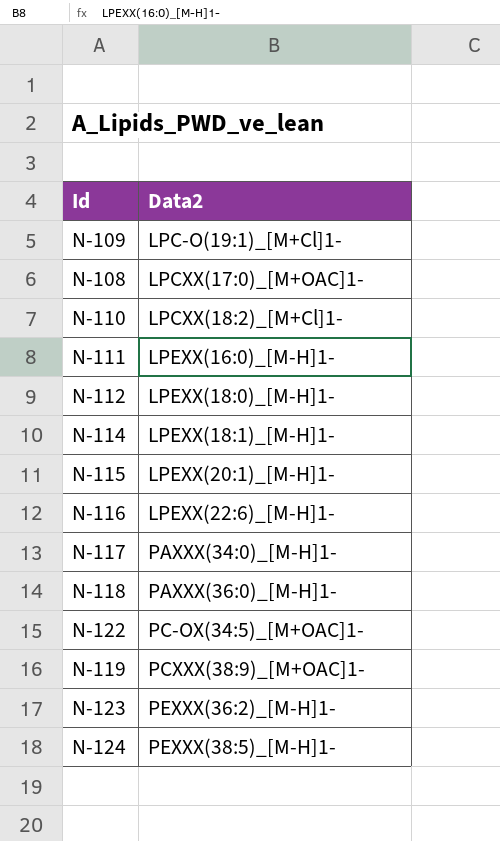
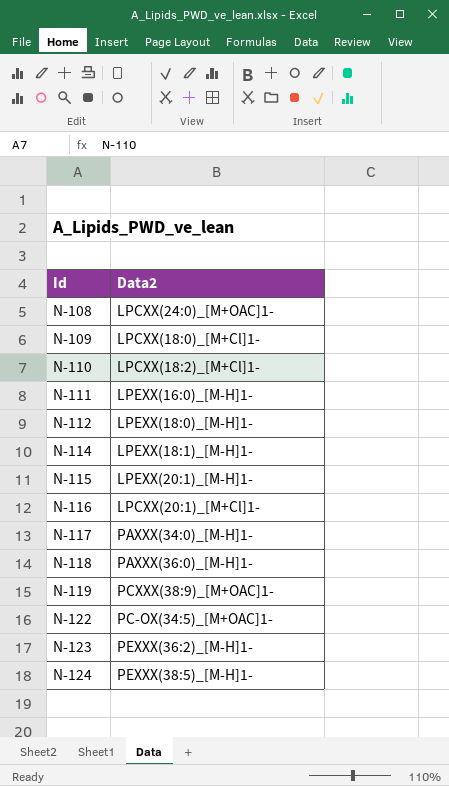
row order: Data2 ascending -> Id ascending
N-108 | Data2: LPCXX(17:0)_[M+OAC]1- -> LPCXX(24:0)_[M+OAC]1-
N-109 | Data2: LPC-O(19:1)_[M+Cl]1- -> LPCXX(18:0)_[M+Cl]1-
N-116 | Data2: LPEXX(22:6)_[M-H]1- -> LPCXX(20:1)_[M+Cl]1-

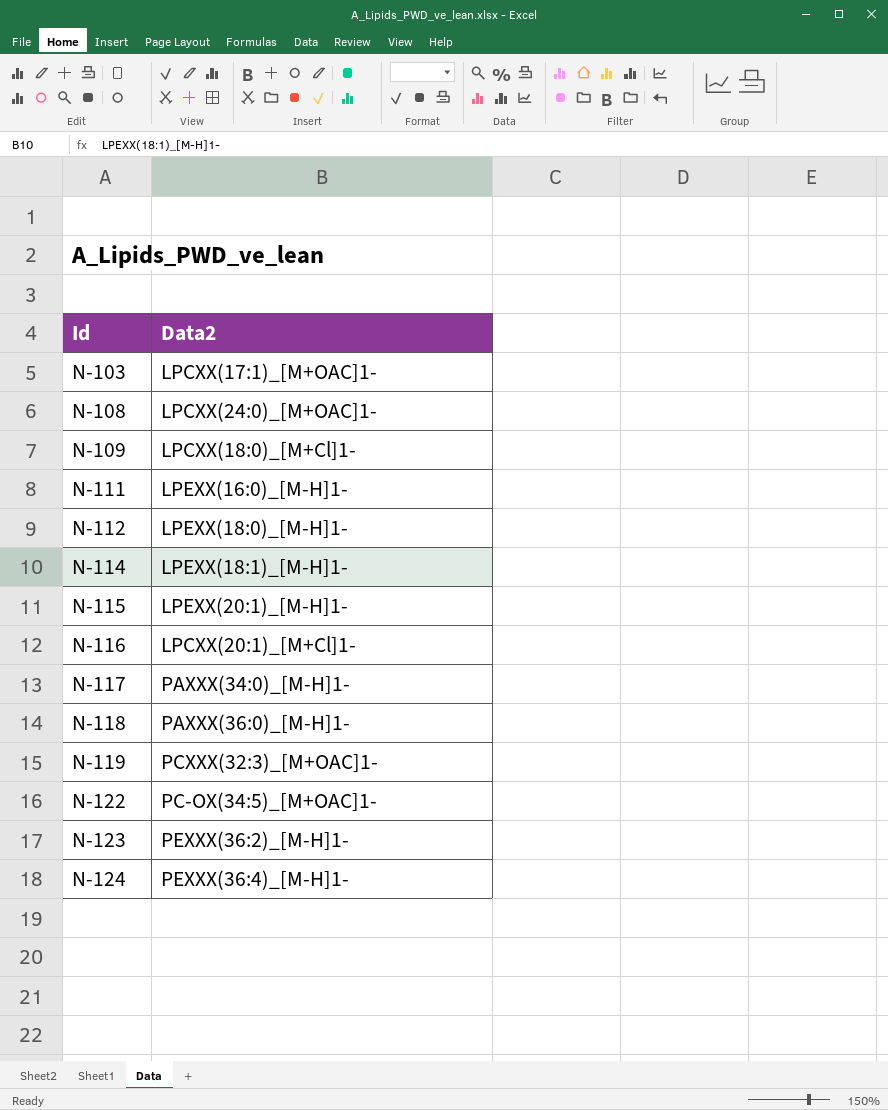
row N-110: LPCXX(18:2)_[M+Cl]1- -> none
row N-103: none -> LPCXX(17:1)_[M+OAC]1-
N-119 | Data2: PCXXX(38:9)_[M+OAC]1- -> PCXXX(32:3)_[M+OAC]1-
N-124 | Data2: PEXXX(38:5)_[M-H]1- -> PEXXX(36:4)_[M-H]1-

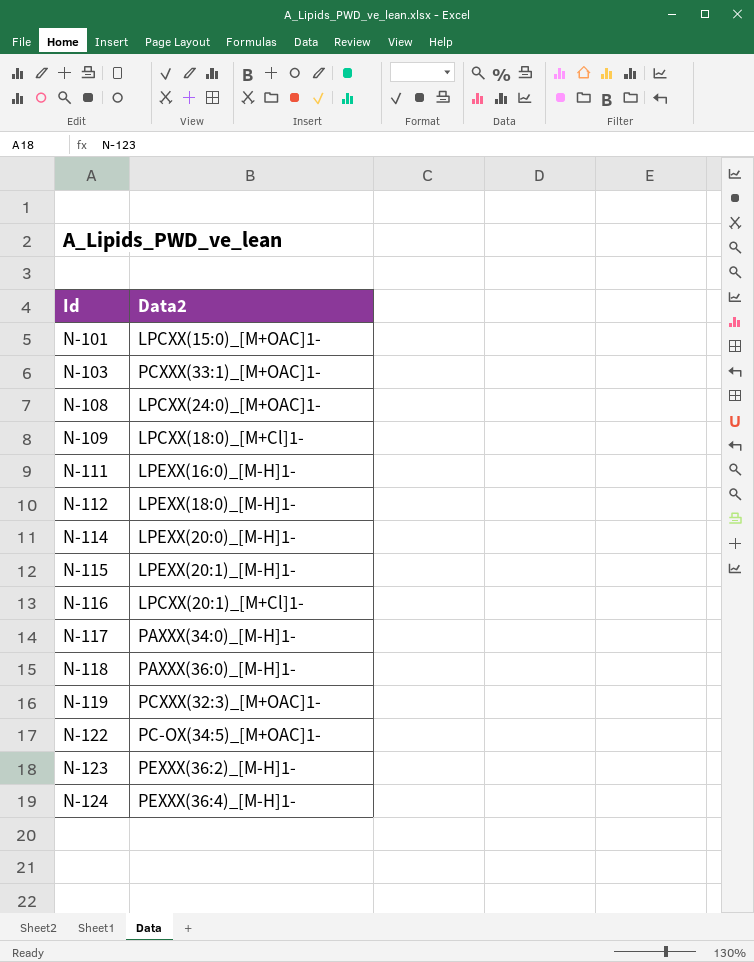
row N-101: none -> LPCXX(15:0)_[M+OAC]1-
N-103 | Data2: LPCXX(17:1)_[M+OAC]1- -> PCXXX(33:1)_[M+OAC]1-
N-114 | Data2: LPEXX(18:1)_[M-H]1- -> LPEXX(20:0)_[M-H]1-

